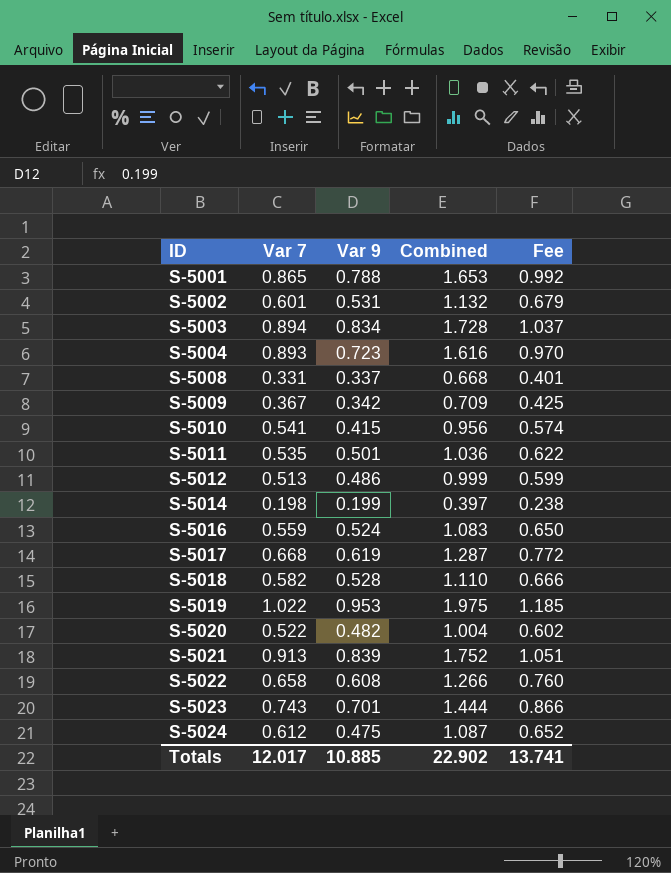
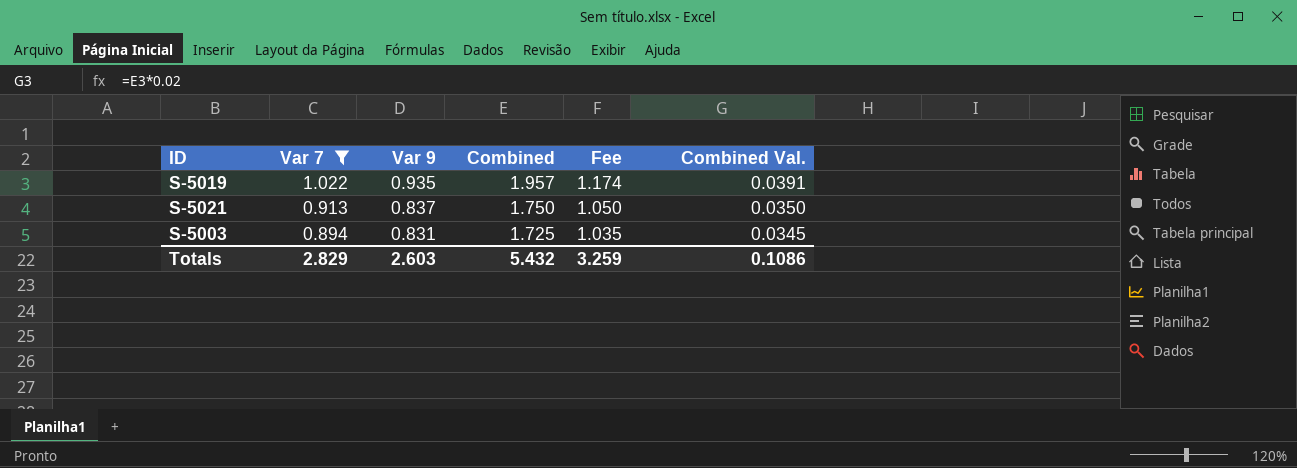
filter: none -> Var 7 >= 0.894
row order: ID ascending -> Var 7 descending
column Combined Val. | formula: none -> [Combined] * 0.02
S-5019 | Var 9: 0.953 -> 0.935
S-5019 | Combined: 1.975 -> 1.957
S-5019 | Fee: 1.185 -> 1.174
S-5021 | Var 9: 0.839 -> 0.837
S-5021 | Combined: 1.752 -> 1.750
S-5021 | Fee: 1.051 -> 1.050
S-5003 | Var 9: 0.834 -> 0.831
S-5003 | Combined: 1.728 -> 1.725
S-5003 | Fee: 1.037 -> 1.035
Totals | Var 7: 12.017 -> 2.829
Totals | Var 9: 10.885 -> 2.603
Totals | Combined: 22.902 -> 5.432
Totals | Fee: 13.741 -> 3.259

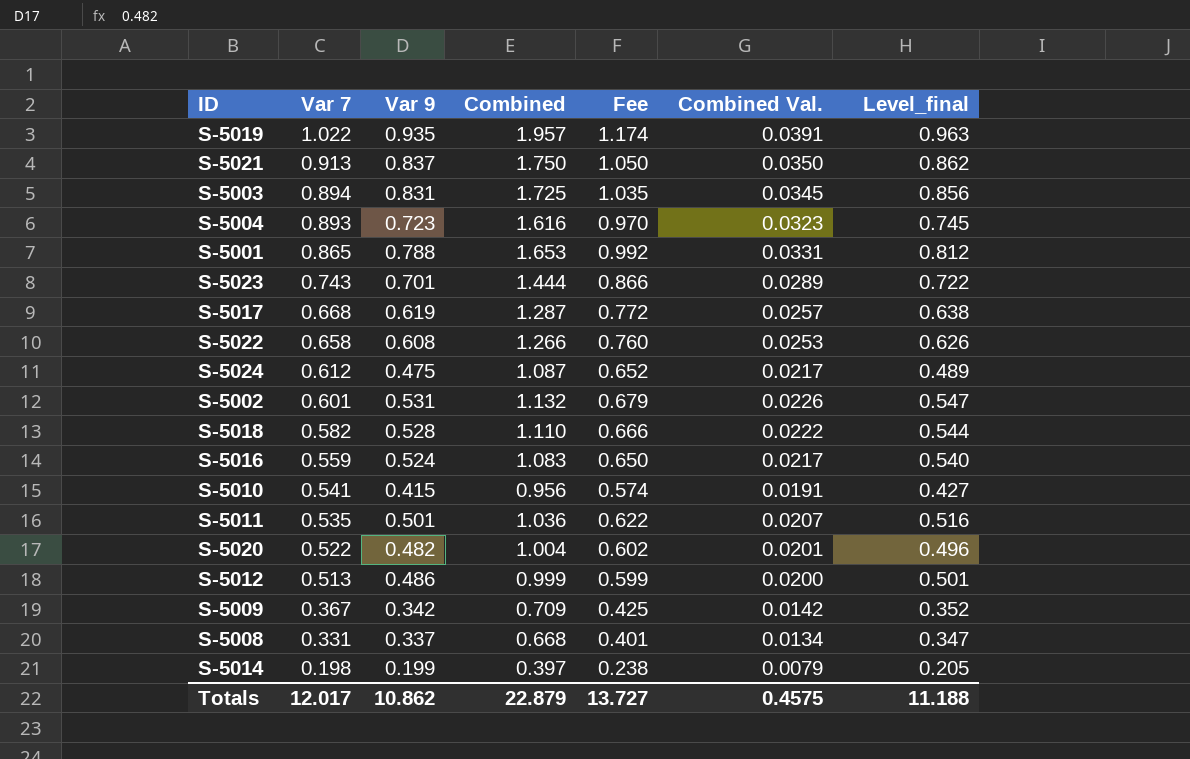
filter: Var 7 >= 0.894 -> none
column Level_final | formula: none -> [Var 9] * 1.03
Totals | Var 7: 2.829 -> 12.017
Totals | Var 9: 2.603 -> 10.862
Totals | Combined: 5.432 -> 22.879
Totals | Fee: 3.259 -> 13.727
Totals | Combined Val.: 0.1086 -> 0.4575

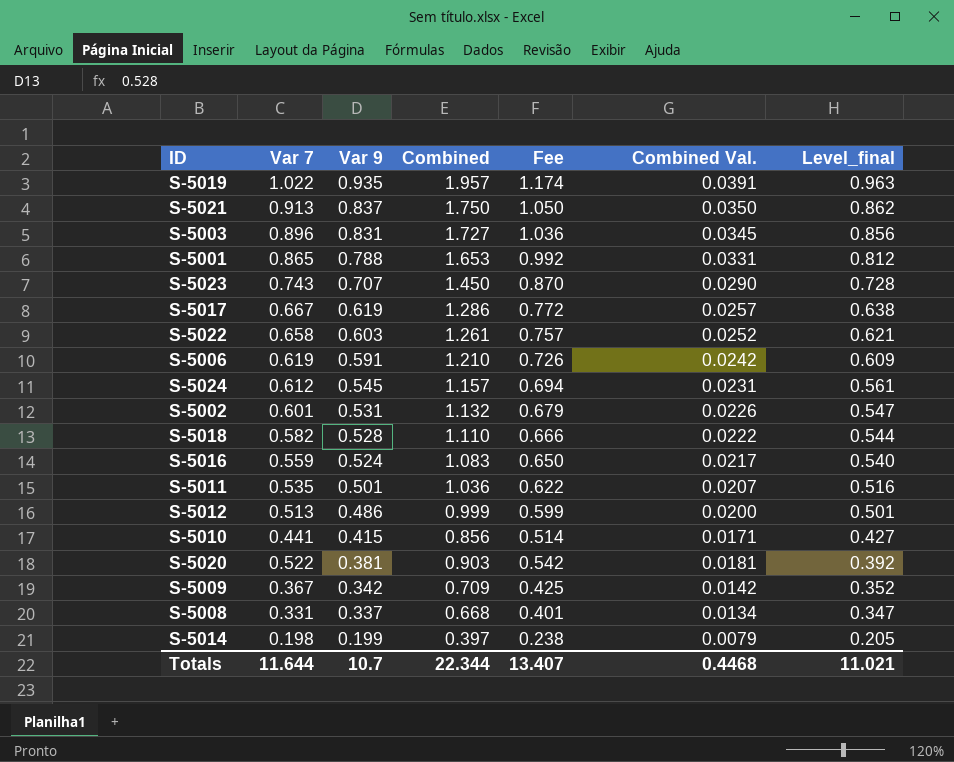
row order: Var 7 descending -> Var 9 descending
row S-5004: 0.893 | 0.723 | 1.616 | 0.970 | 0.0323 | 0.745 -> none
S-5003 | Var 7: 0.894 -> 0.896
S-5003 | Combined: 1.725 -> 1.727
S-5003 | Fee: 1.035 -> 1.036
S-5023 | Var 9: 0.701 -> 0.707
S-5023 | Combined: 1.444 -> 1.450
S-5023 | Fee: 0.866 -> 0.870
S-5023 | Combined Val.: 0.0289 -> 0.0290
S-5023 | Level_final: 0.722 -> 0.728
S-5017 | Var 7: 0.668 -> 0.667
S-5017 | Combined: 1.287 -> 1.286
S-5022 | Var 9: 0.608 -> 0.603
S-5022 | Combined: 1.266 -> 1.261
S-5022 | Fee: 0.760 -> 0.757
S-5022 | Combined Val.: 0.0253 -> 0.0252
S-5022 | Level_final: 0.626 -> 0.621
row S-5006: none -> 0.619 | 0.591 | 1.210 | 0.726 | 0.0242 | 0.609
S-5024 | Var 9: 0.475 -> 0.545
S-5024 | Combined: 1.087 -> 1.157
S-5024 | Fee: 0.652 -> 0.694
S-5024 | Combined Val.: 0.0217 -> 0.0231
S-5024 | Level_final: 0.489 -> 0.561
S-5010 | Var 7: 0.541 -> 0.441
S-5010 | Combined: 0.956 -> 0.856
S-5010 | Fee: 0.574 -> 0.514
S-5010 | Combined Val.: 0.0191 -> 0.0171
S-5020 | Var 9: 0.482 -> 0.381
S-5020 | Combined: 1.004 -> 0.903
S-5020 | Fee: 0.602 -> 0.542
S-5020 | Combined Val.: 0.0201 -> 0.0181
S-5020 | Level_final: 0.496 -> 0.392
Totals | Var 7: 12.017 -> 11.644
Totals | Var 9: 10.862 -> 10.7
Totals | Combined: 22.879 -> 22.344
Totals | Fee: 13.727 -> 13.407
Totals | Combined Val.: 0.4575 -> 0.4468
Totals | Level_final: 11.188 -> 11.021

